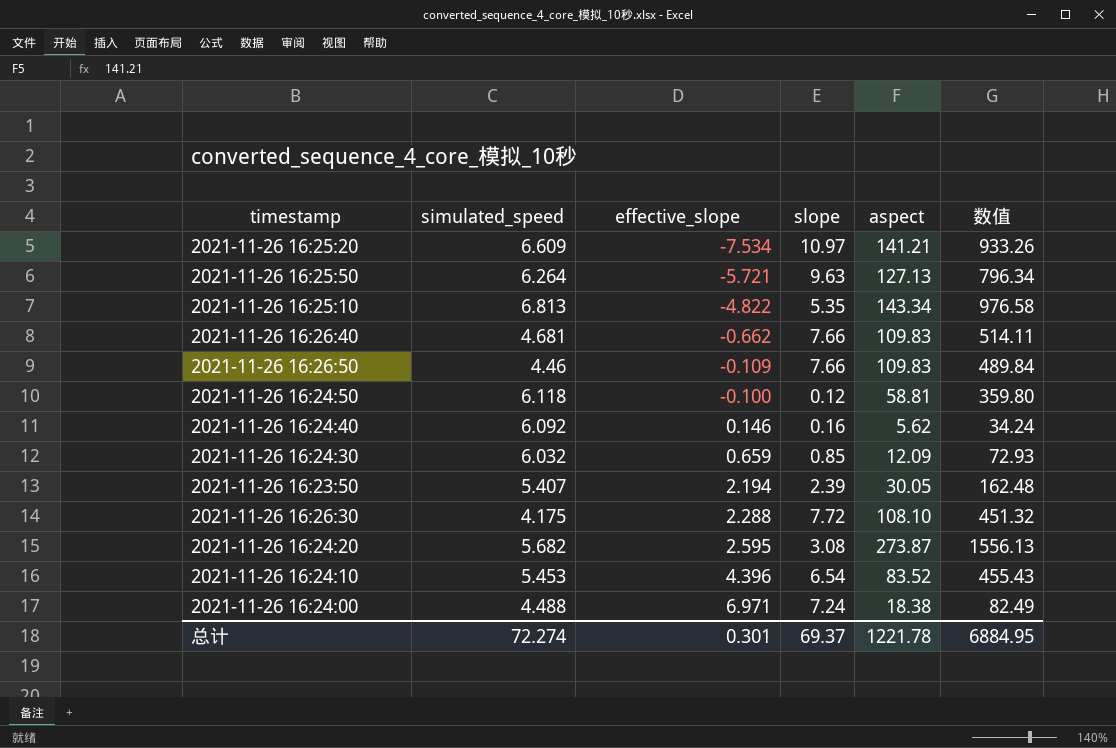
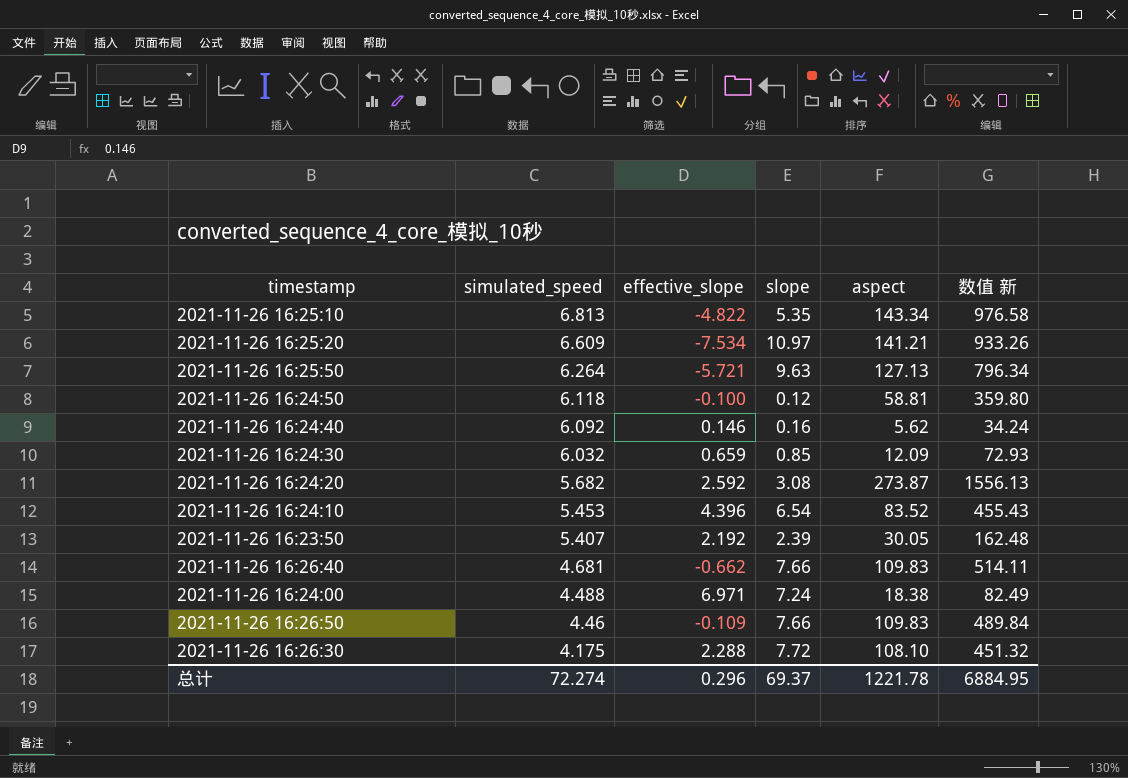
row order: effective_slope ascending -> simulated_speed descending
column name: 数值 -> 数值 新
2021-11-26 16:24:20 | effective_slope: 2.595 -> 2.592
2021-11-26 16:23:50 | effective_slope: 2.194 -> 2.192
总计 | effective_slope: 0.301 -> 0.296

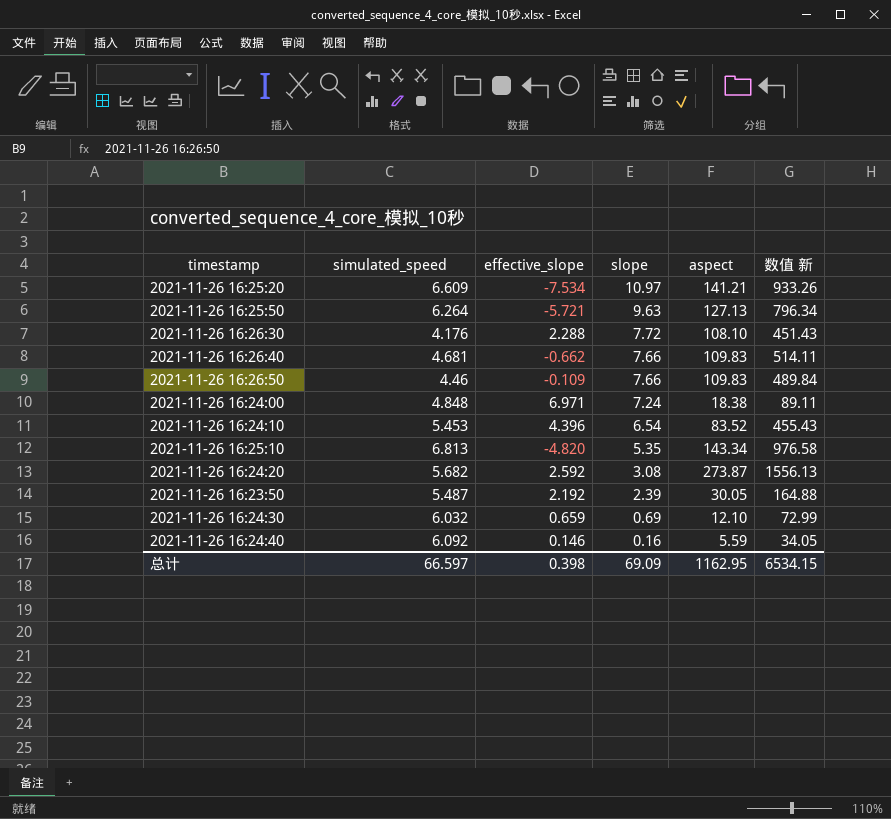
row order: simulated_speed descending -> slope descending
row 2021-11-26 16:24:50: 6.118 | -0.100 | 0.12 | 58.81 | 359.80 -> none
2021-11-26 16:26:30 | simulated_speed: 4.175 -> 4.176
2021-11-26 16:26:30 | 数值 新: 451.32 -> 451.43
2021-11-26 16:24:00 | simulated_speed: 4.488 -> 4.848
2021-11-26 16:24:00 | 数值 新: 82.49 -> 89.11
2021-11-26 16:25:10 | effective_slope: -4.822 -> -4.820
2021-11-26 16:23:50 | simulated_speed: 5.407 -> 5.487
2021-11-26 16:23:50 | 数值 新: 162.48 -> 164.88
2021-11-26 16:24:30 | slope: 0.85 -> 0.69
2021-11-26 16:24:30 | aspect: 12.09 -> 12.10
2021-11-26 16:24:30 | 数值 新: 72.93 -> 72.99
2021-11-26 16:24:40 | aspect: 5.62 -> 5.59
2021-11-26 16:24:40 | 数值 新: 34.24 -> 34.05
总计 | simulated_speed: 72.274 -> 66.597
总计 | effective_slope: 0.296 -> 0.398
总计 | slope: 69.37 -> 69.09
总计 | aspect: 1221.78 -> 1162.95
总计 | 数值 新: 6884.95 -> 6534.15

